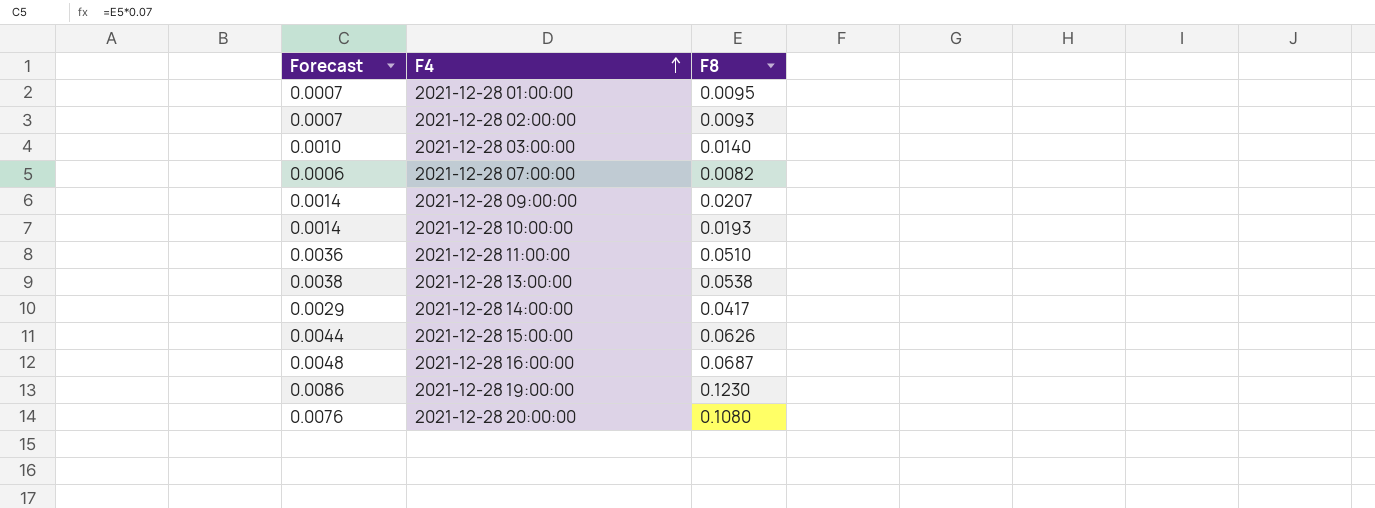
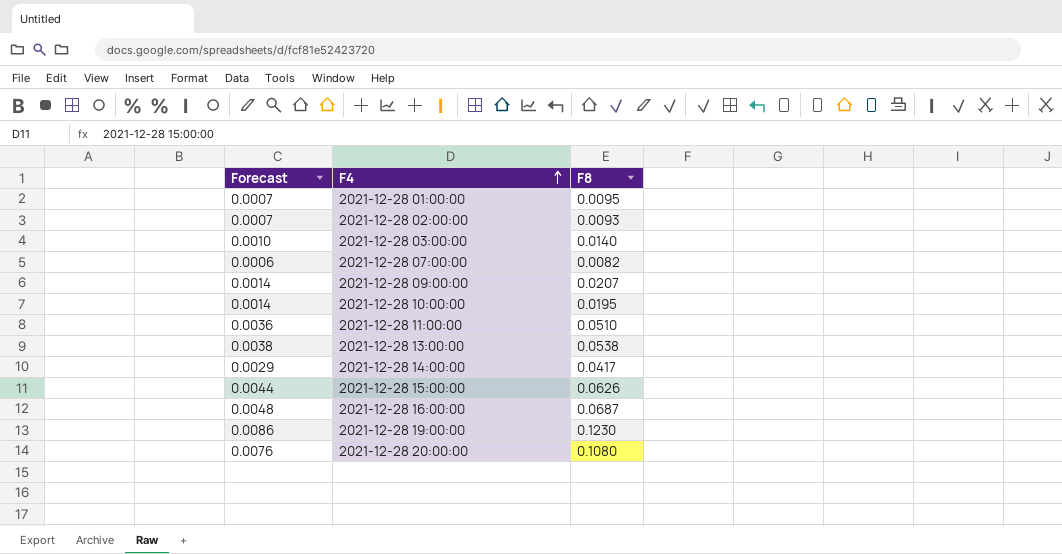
2021-12-28 10:00:00 | F8: 0.0193 -> 0.0195

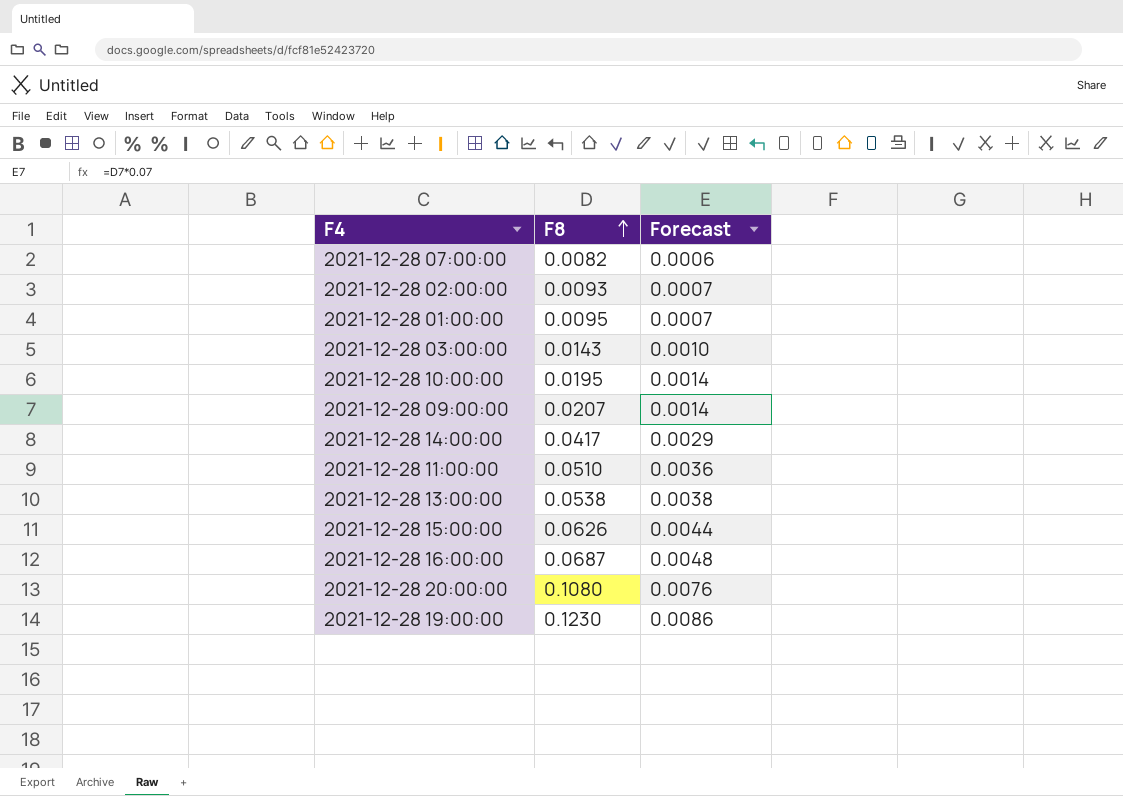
row order: F4 ascending -> F8 ascending
column Forecast | position: 1 -> 3
2021-12-28 03:00:00 | F8: 0.0140 -> 0.0143

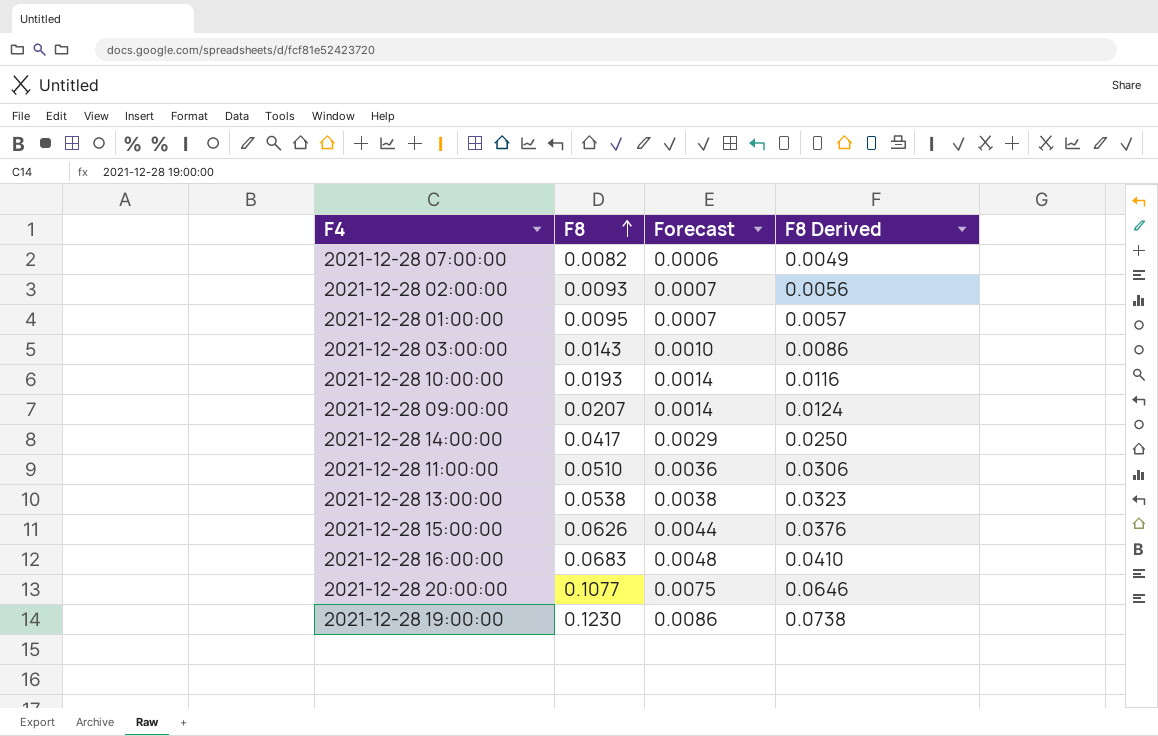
column F8 Derived | formula: none -> [F8] * 0.6
2021-12-28 10:00:00 | F8: 0.0195 -> 0.0193
2021-12-28 16:00:00 | F8: 0.0687 -> 0.0683
2021-12-28 20:00:00 | F8: 0.1080 -> 0.1077
2021-12-28 20:00:00 | Forecast: 0.0076 -> 0.0075

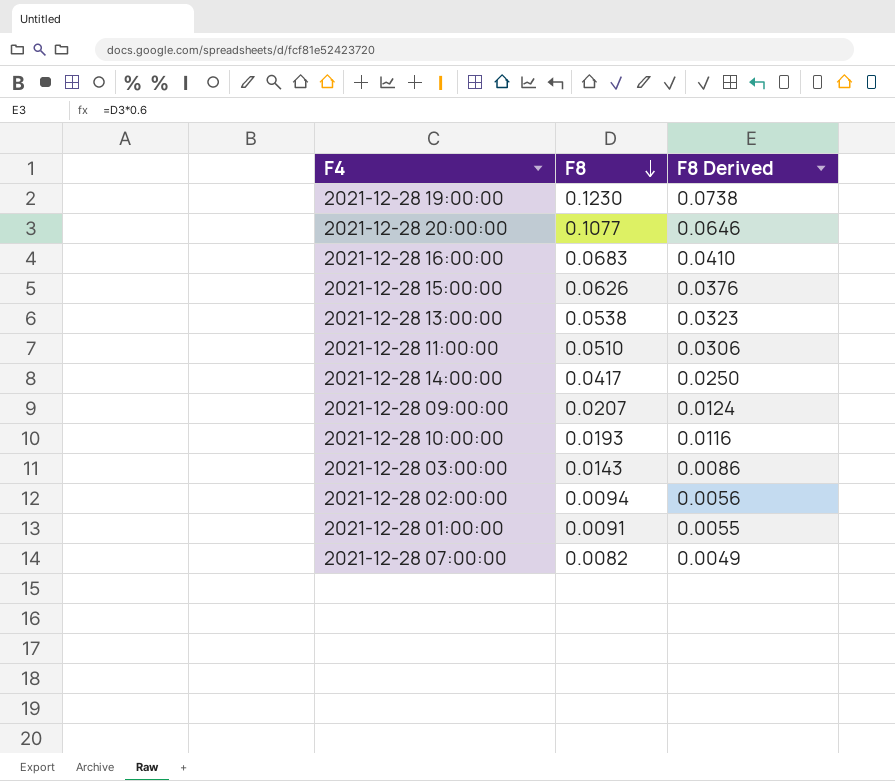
row order: F8 ascending -> F8 descending
column Forecast | formula: [F8] * 0.07 -> none
2021-12-28 02:00:00 | F8: 0.0093 -> 0.0094
2021-12-28 01:00:00 | F8: 0.0095 -> 0.0091
2021-12-28 01:00:00 | F8 Derived: 0.0057 -> 0.0055

